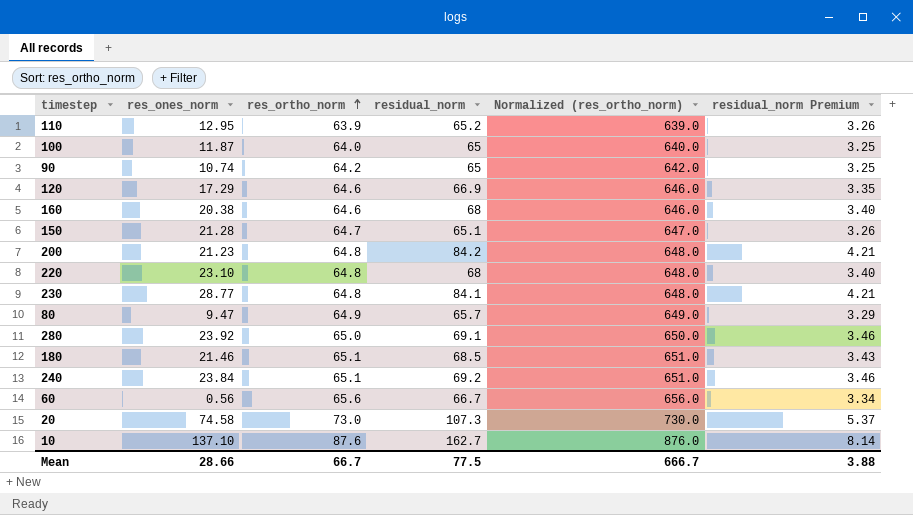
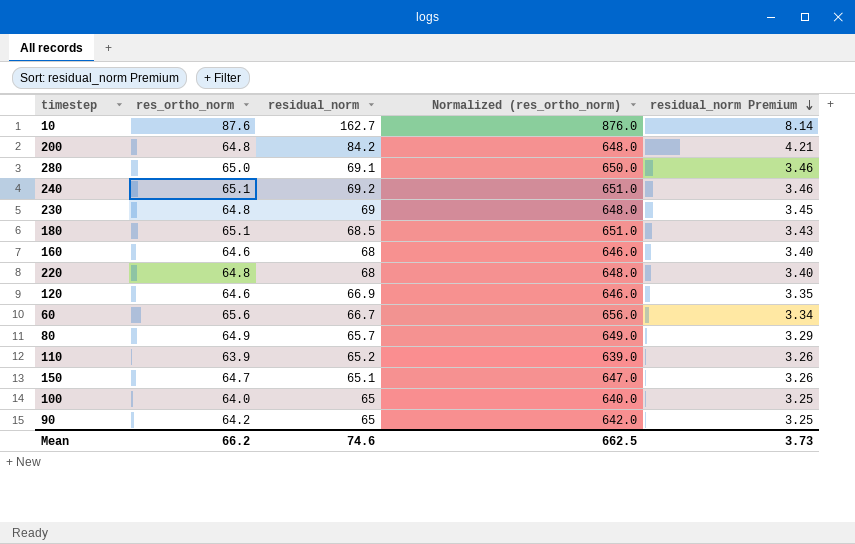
row order: res_ortho_norm ascending -> residual_norm Premium descending
column res_ones_norm | position: 2 -> none
row 20: 74.58 | 73.0 | 107.3 | 730.0 | 5.37 -> none
230 | residual_norm: 84.1 -> 69
230 | residual_norm Premium: 4.21 -> 3.45
Mean | res_ortho_norm: 66.7 -> 66.2
Mean | residual_norm: 77.5 -> 74.6
Mean | Normalized (res_ortho_norm): 666.7 -> 662.5
Mean | residual_norm Premium: 3.88 -> 3.73

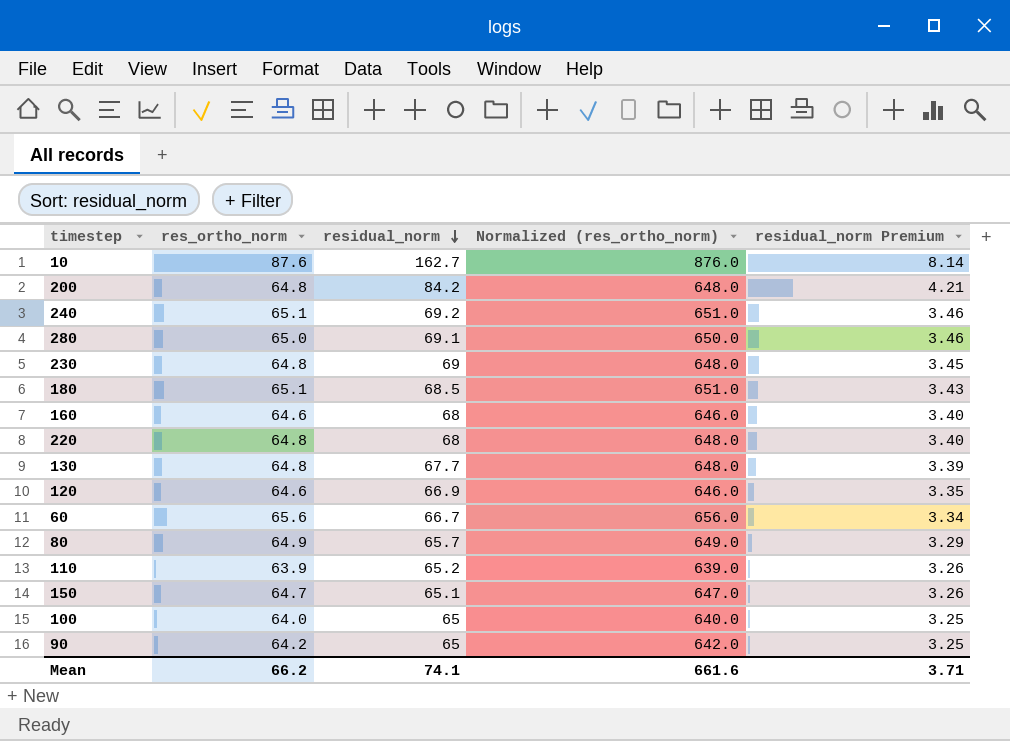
row order: residual_norm Premium descending -> residual_norm descending
row 130: none -> 64.8 | 67.7 | 648.0 | 3.39
Mean | residual_norm: 74.6 -> 74.1
Mean | Normalized (res_ortho_norm): 662.5 -> 661.6
Mean | residual_norm Premium: 3.73 -> 3.71

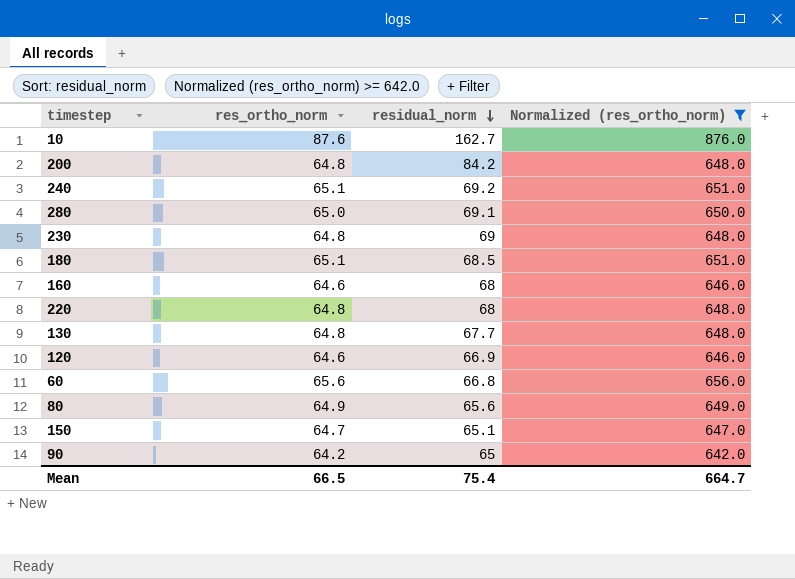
filter: none -> Normalized (res_ortho_norm) >= 642.0
column residual_norm Premium | formula: [residual_norm] * 0.05 -> none
60 | residual_norm: 66.7 -> 66.8
80 | residual_norm: 65.7 -> 65.6
Mean | res_ortho_norm: 66.2 -> 66.5
Mean | residual_norm: 74.1 -> 75.4
Mean | Normalized (res_ortho_norm): 661.6 -> 664.7

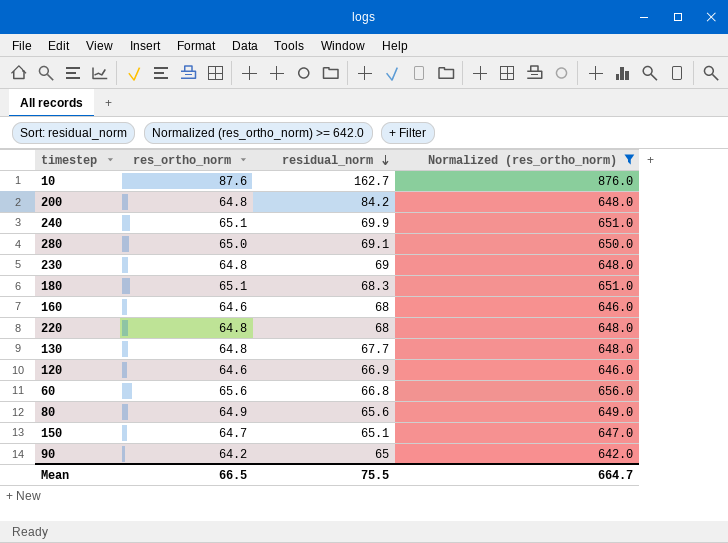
240 | residual_norm: 69.2 -> 69.9
180 | residual_norm: 68.5 -> 68.3
Mean | residual_norm: 75.4 -> 75.5

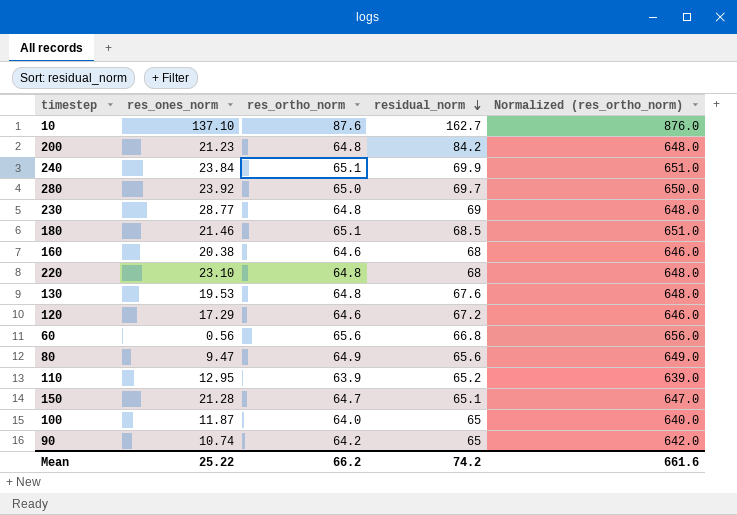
filter: Normalized (res_ortho_norm) >= 642.0 -> none
column res_ones_norm | position: none -> 2
280 | residual_norm: 69.1 -> 69.7
180 | residual_norm: 68.3 -> 68.5
130 | residual_norm: 67.7 -> 67.6
120 | residual_norm: 66.9 -> 67.2
Mean | res_ortho_norm: 66.5 -> 66.2
Mean | residual_norm: 75.5 -> 74.2
Mean | Normalized (res_ortho_norm): 664.7 -> 661.6

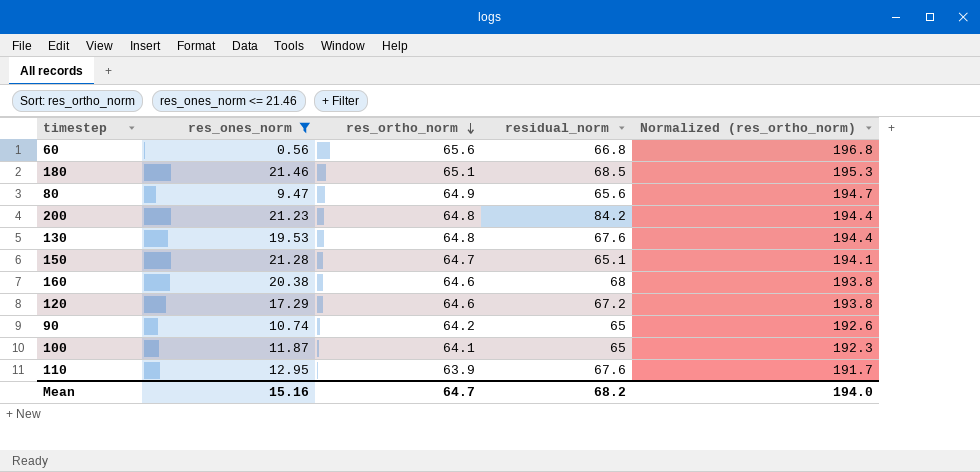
filter: none -> res_ones_norm <= 21.46
row order: residual_norm descending -> res_ortho_norm descending
column Normalized (res_ortho_norm) | formula: [res_ortho_norm] * 10 -> [res_ortho_norm] * 3
100 | res_ortho_norm: 64.0 -> 64.1
110 | residual_norm: 65.2 -> 67.6
Mean | res_ones_norm: 25.22 -> 15.16
Mean | res_ortho_norm: 66.2 -> 64.7
Mean | residual_norm: 74.2 -> 68.2
Mean | Normalized (res_ortho_norm): 661.6 -> 194.0

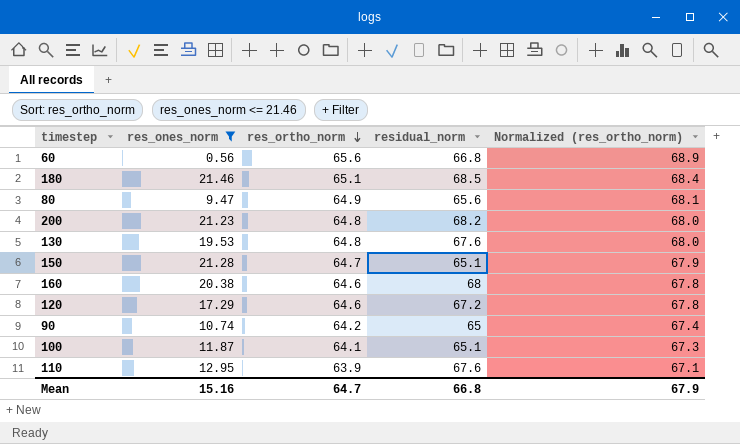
column Normalized (res_ortho_norm) | formula: [res_ortho_norm] * 3 -> [res_ortho_norm] * 1.05
200 | residual_norm: 84.2 -> 68.2
100 | residual_norm: 65 -> 65.1
Mean | residual_norm: 68.2 -> 66.8
Mean | Normalized (res_ortho_norm): 194.0 -> 67.9

